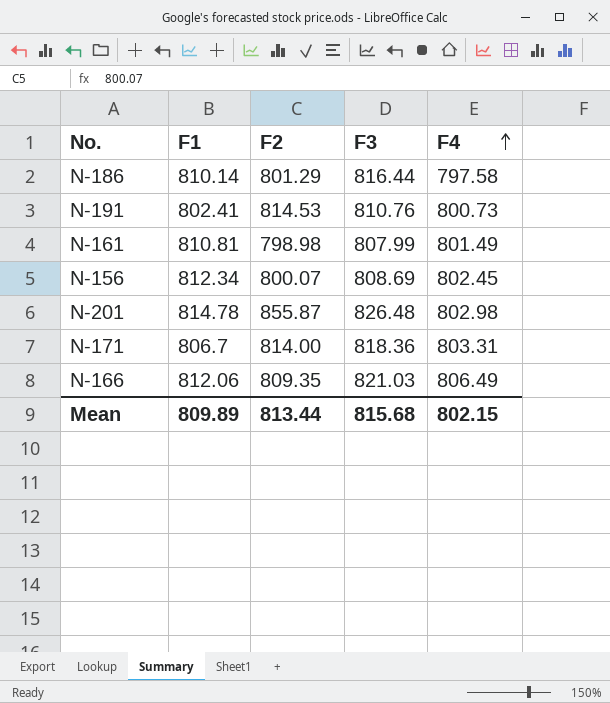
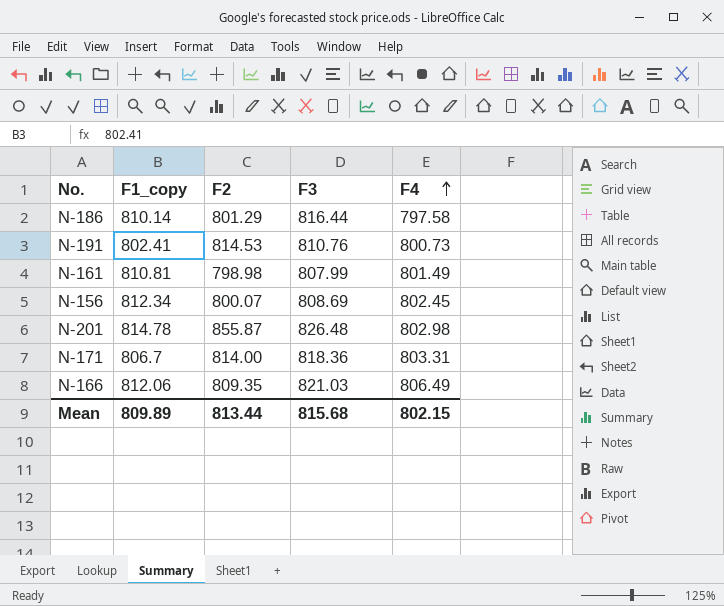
column name: F1 -> F1_copy

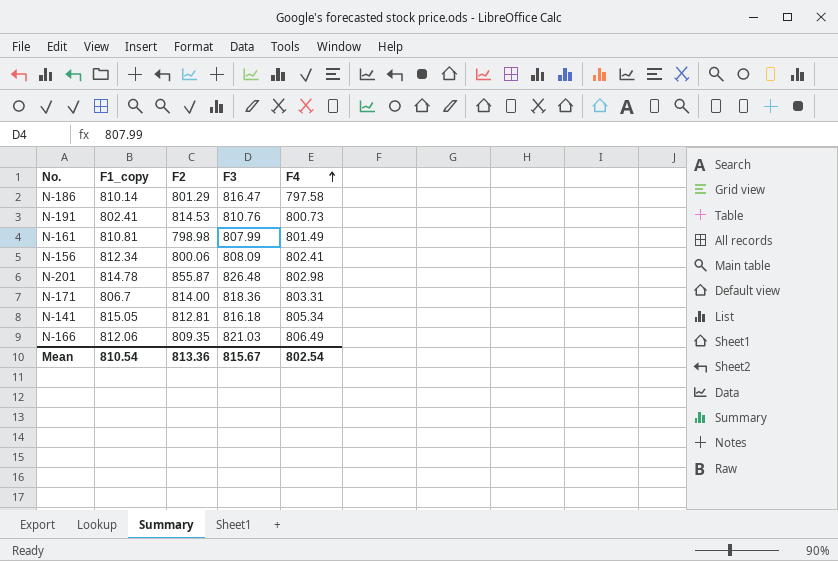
N-186 | F3: 816.44 -> 816.47
N-156 | F2: 800.07 -> 800.06
N-156 | F3: 808.69 -> 808.09
N-156 | F4: 802.45 -> 802.41
row N-141: none -> 815.05 | 812.81 | 816.18 | 805.34
Mean | F1_copy: 809.89 -> 810.54
Mean | F2: 813.44 -> 813.36
Mean | F3: 815.68 -> 815.67
Mean | F4: 802.15 -> 802.54

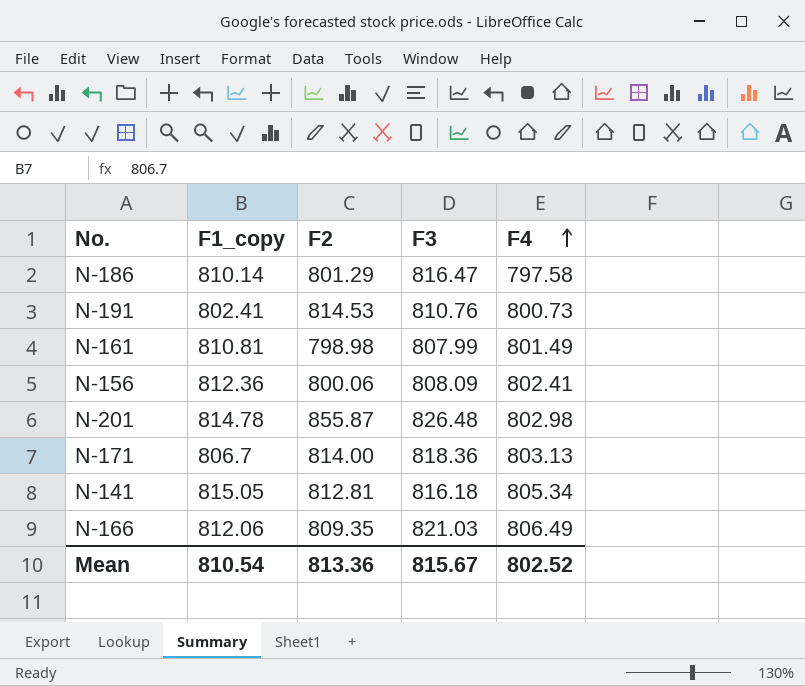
N-156 | F1_copy: 812.34 -> 812.36
N-171 | F4: 803.31 -> 803.13
Mean | F4: 802.54 -> 802.52

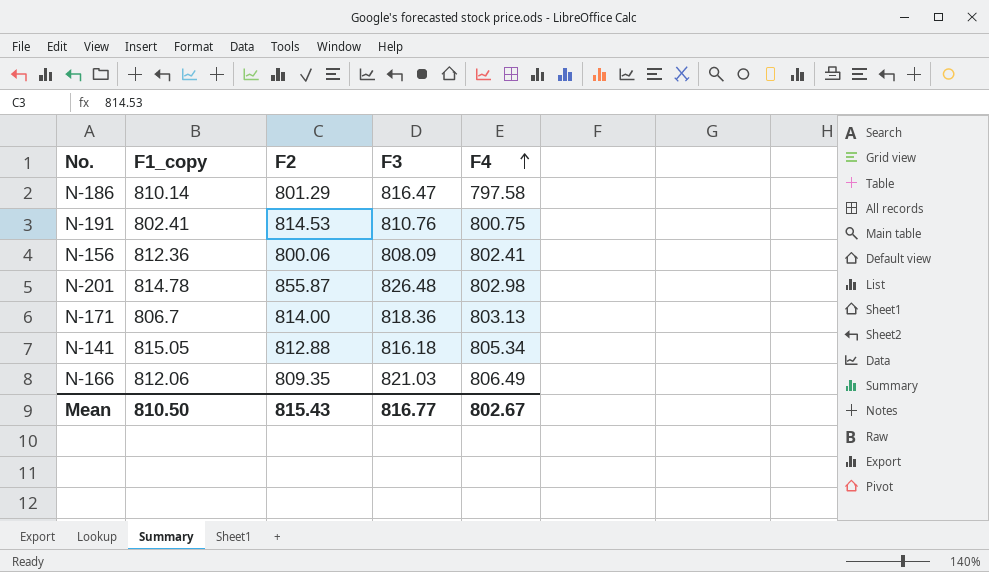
row N-161: 810.81 | 798.98 | 807.99 | 801.49 -> none
N-191 | F4: 800.73 -> 800.75
N-141 | F2: 812.81 -> 812.88
Mean | F1_copy: 810.54 -> 810.50
Mean | F2: 813.36 -> 815.43
Mean | F3: 815.67 -> 816.77
Mean | F4: 802.52 -> 802.67

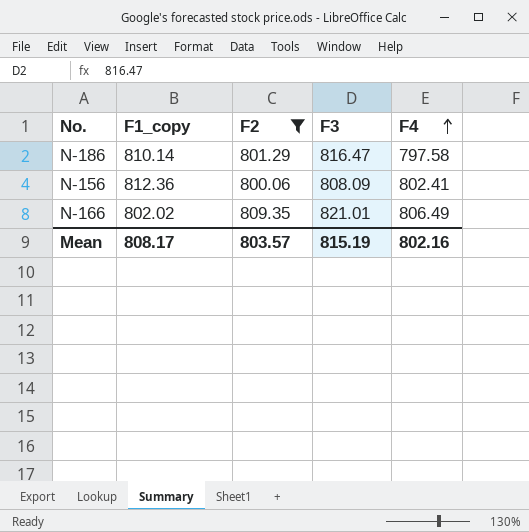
filter: none -> F2 <= 809.35
N-166 | F1_copy: 812.06 -> 802.02
N-166 | F3: 821.03 -> 821.01
Mean | F1_copy: 810.50 -> 808.17
Mean | F2: 815.43 -> 803.57
Mean | F3: 816.77 -> 815.19
Mean | F4: 802.67 -> 802.16

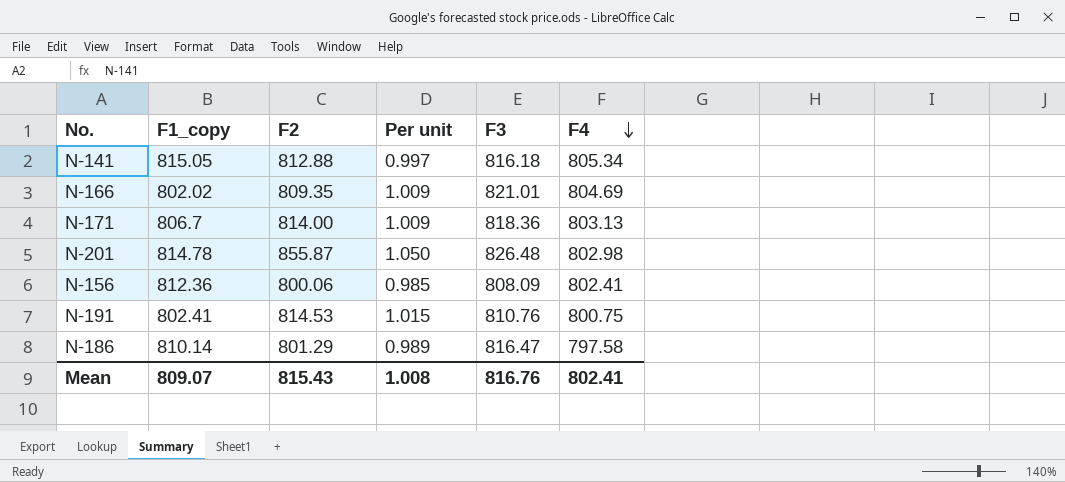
filter: F2 <= 809.35 -> none
row order: F4 ascending -> F4 descending
column Per unit | formula: none -> [F2] / [F1_copy]
N-166 | F4: 806.49 -> 804.69
Mean | F1_copy: 808.17 -> 809.07
Mean | F2: 803.57 -> 815.43
Mean | F3: 815.19 -> 816.76
Mean | F4: 802.16 -> 802.41

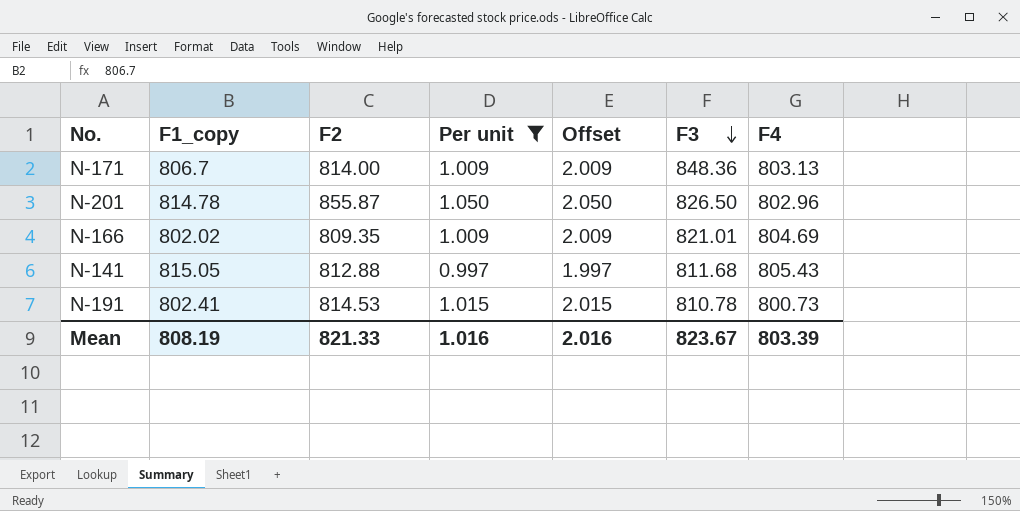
filter: none -> Per unit >= 0.997
row order: F4 descending -> F3 descending
column Offset | formula: none -> [Per unit] + 1
N-171 | F3: 818.36 -> 848.36
N-201 | F3: 826.48 -> 826.50
N-201 | F4: 802.98 -> 802.96
N-141 | F3: 816.18 -> 811.68
N-141 | F4: 805.34 -> 805.43
N-191 | F3: 810.76 -> 810.78
N-191 | F4: 800.75 -> 800.73
Mean | F1_copy: 809.07 -> 808.19
Mean | F2: 815.43 -> 821.33
Mean | Per unit: 1.008 -> 1.016
Mean | F3: 816.76 -> 823.67
Mean | F4: 802.41 -> 803.39

